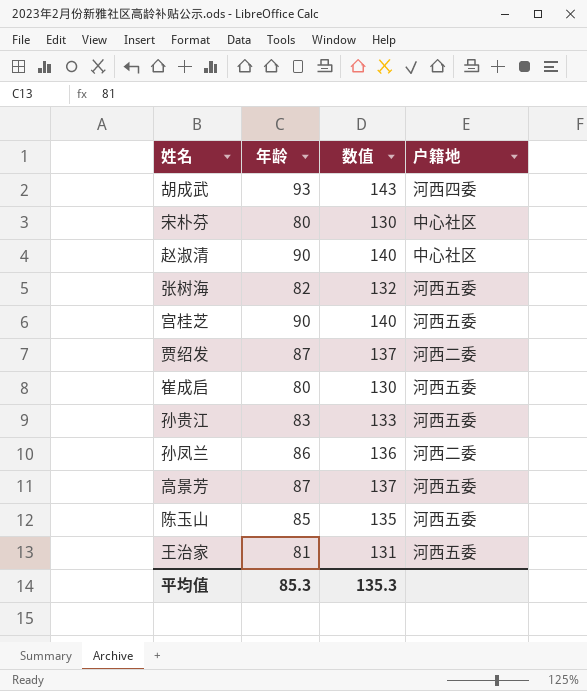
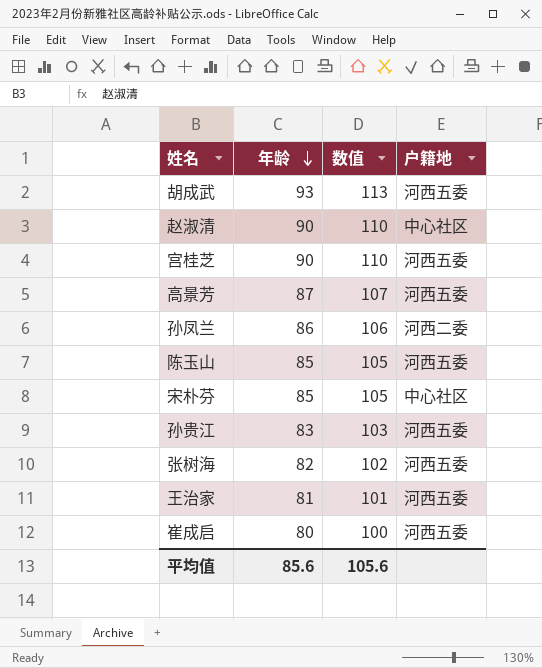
row order: none -> 年龄 descending
column 数值 | formula: [年龄] + 50 -> [年龄] + 20
row 贾绍发: 87 | 137 | 河西二委 -> none
胡成武 | 户籍地: 河西四委 -> 河西五委
宋朴芬 | 年龄: 80 -> 85
平均值 | 年龄: 85.3 -> 85.6
平均值 | 数值: 135.3 -> 105.6

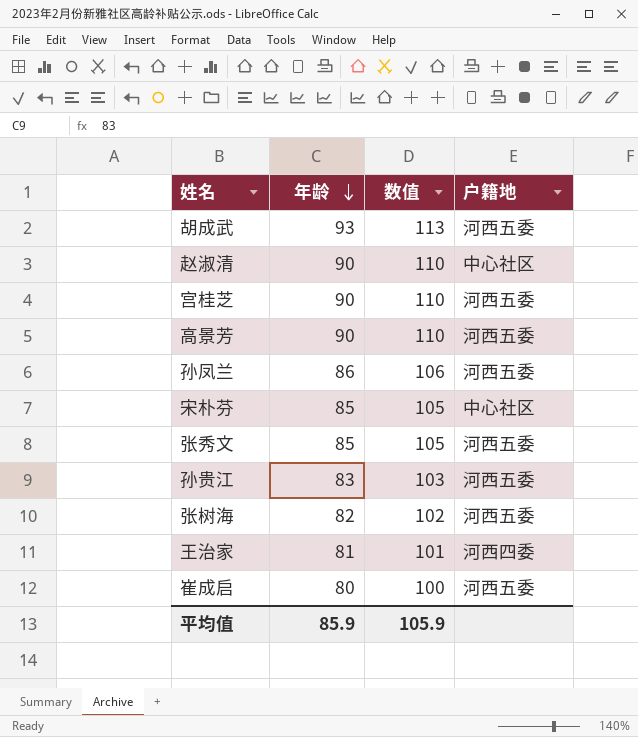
row 陈玉山: 85 | 105 | 河西五委 -> none
高景芳 | 年龄: 87 -> 90
高景芳 | 数值: 107 -> 110
孙凤兰 | 户籍地: 河西二委 -> 河西五委
row 张秀文: none -> 85 | 105 | 河西五委
王治家 | 户籍地: 河西五委 -> 河西四委
平均值 | 年龄: 85.6 -> 85.9
平均值 | 数值: 105.6 -> 105.9

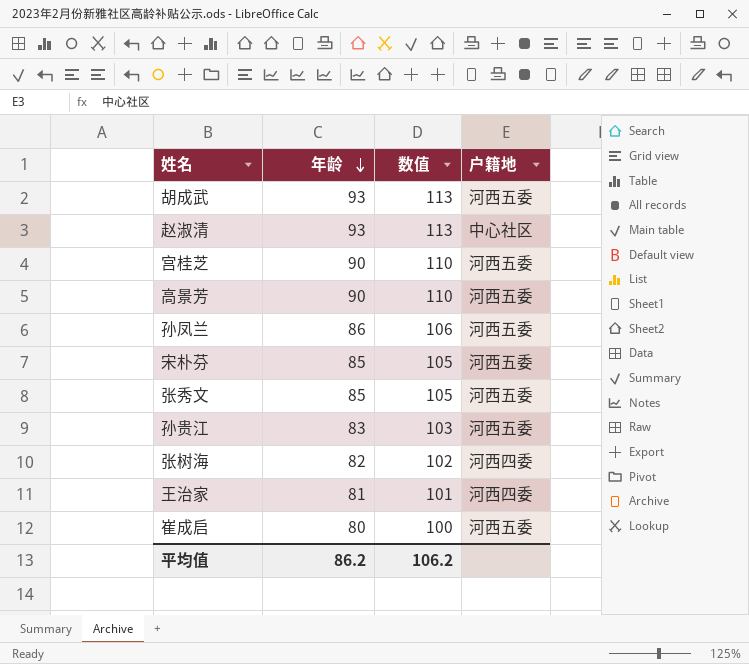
赵淑清 | 年龄: 90 -> 93
赵淑清 | 数值: 110 -> 113
宋朴芬 | 户籍地: 中心社区 -> 河西五委
张树海 | 户籍地: 河西五委 -> 河西四委
平均值 | 年龄: 85.9 -> 86.2
平均值 | 数值: 105.9 -> 106.2

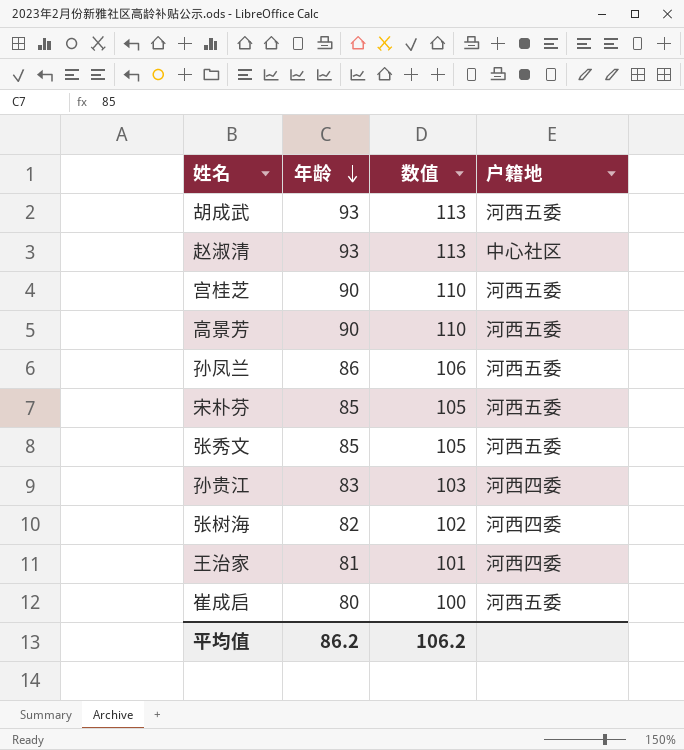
孙贵江 | 户籍地: 河西五委 -> 河西四委

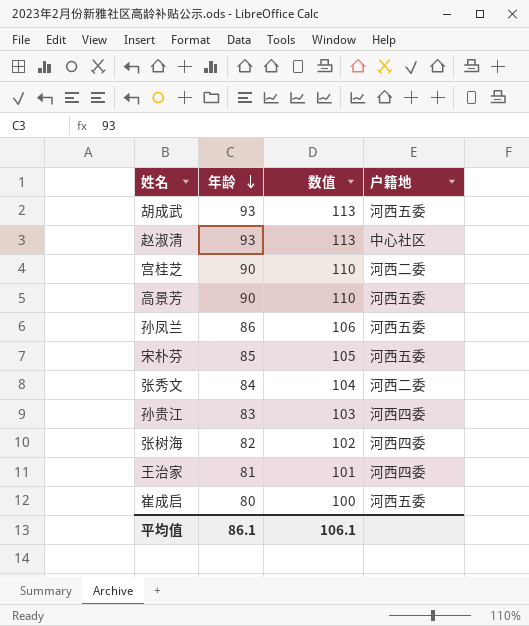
宫桂芝 | 户籍地: 河西五委 -> 河西二委
张秀文 | 年龄: 85 -> 84
张秀文 | 数值: 105 -> 104
张秀文 | 户籍地: 河西五委 -> 河西二委
平均值 | 年龄: 86.2 -> 86.1
平均值 | 数值: 106.2 -> 106.1

